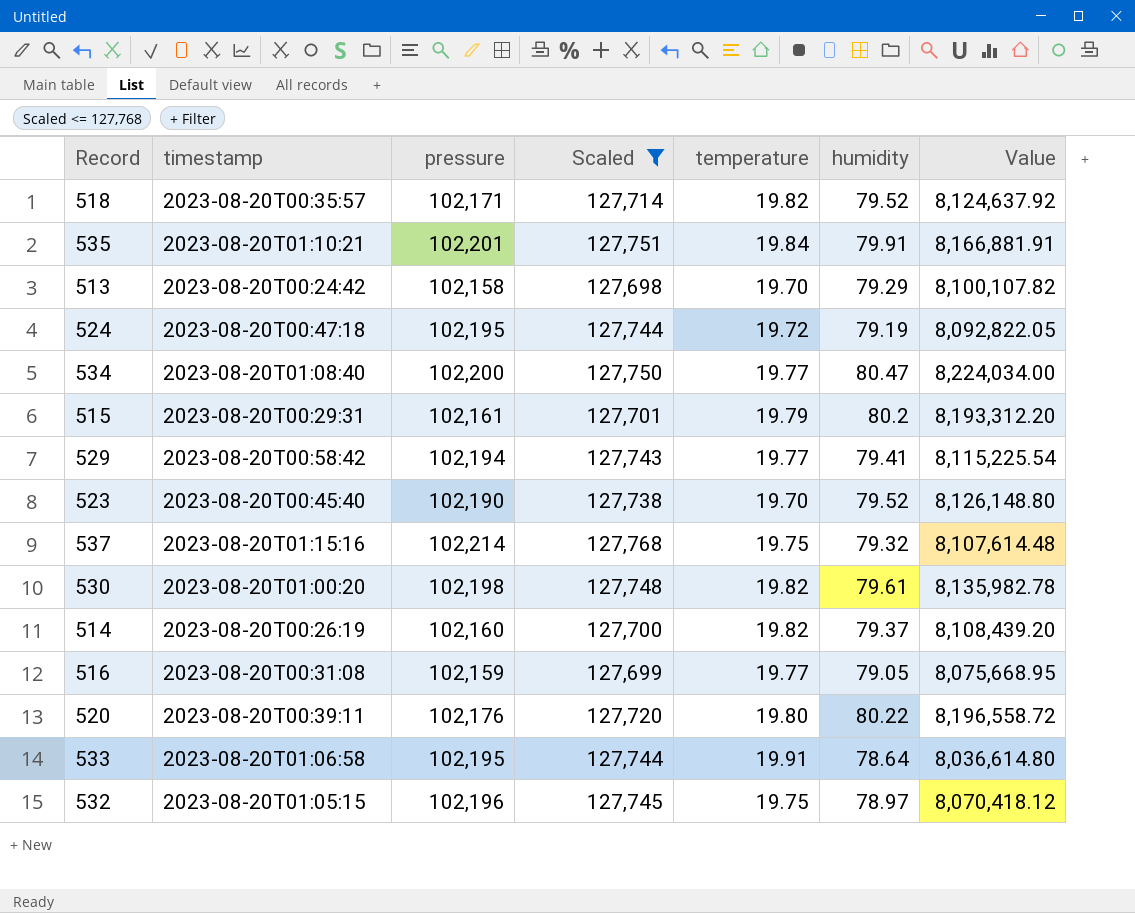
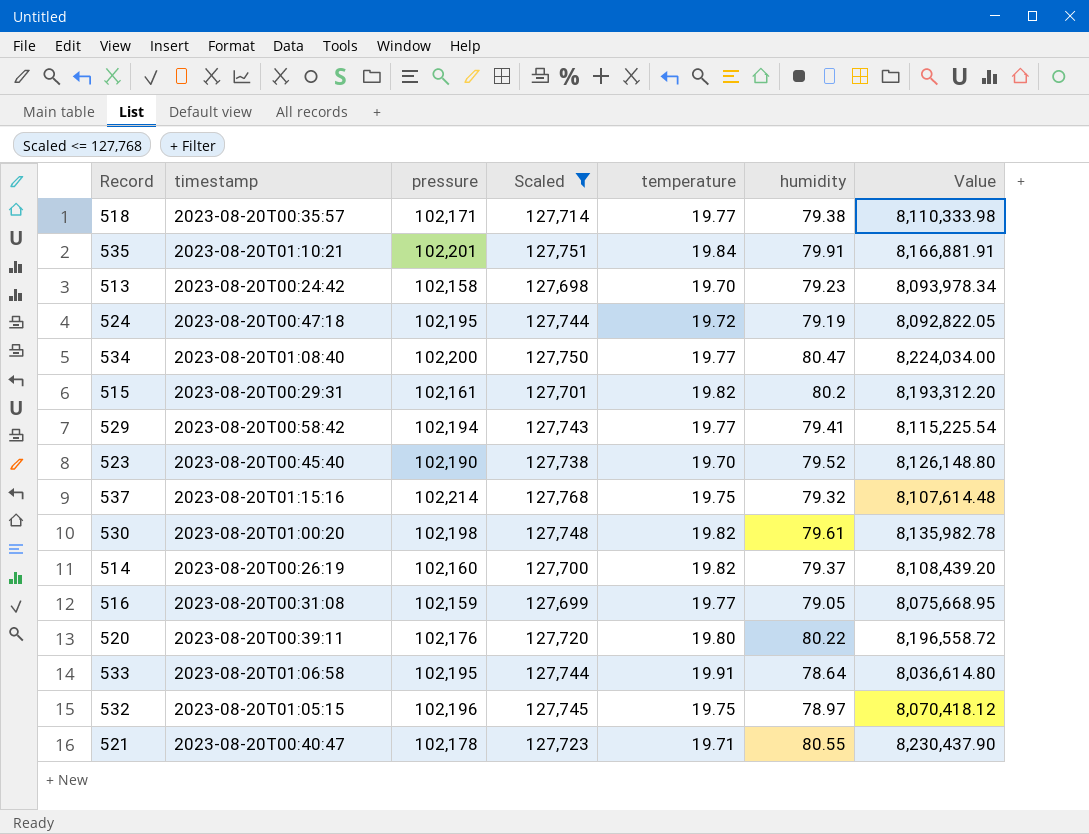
518 | temperature: 19.82 -> 19.77
518 | humidity: 79.52 -> 79.38
518 | Value: 8,124,637.92 -> 8,110,333.98
513 | humidity: 79.29 -> 79.23
513 | Value: 8,100,107.82 -> 8,093,978.34
515 | temperature: 19.79 -> 19.82
row 521: none -> 2023-08-20T00:40:47 | 102,178 | 127,723 | 19.71 | 80.55 | 8,230,437.90

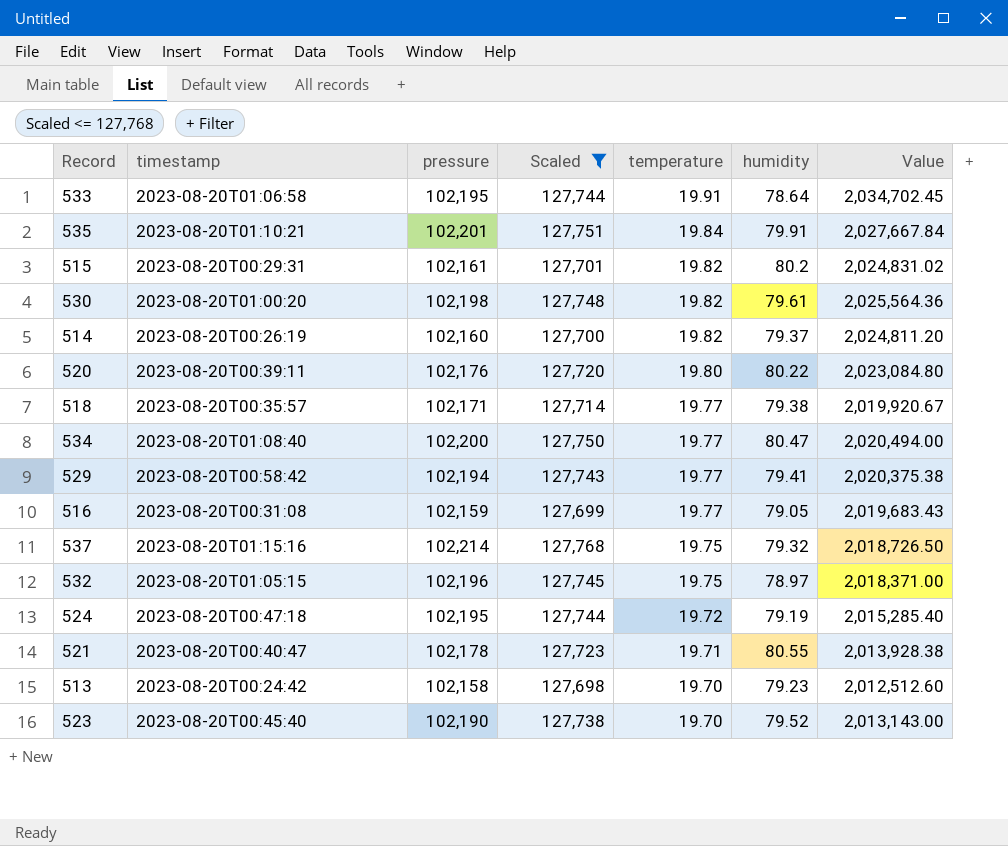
row order: none -> temperature descending
column Value | formula: [pressure] * [humidity] -> [pressure] * [temperature]

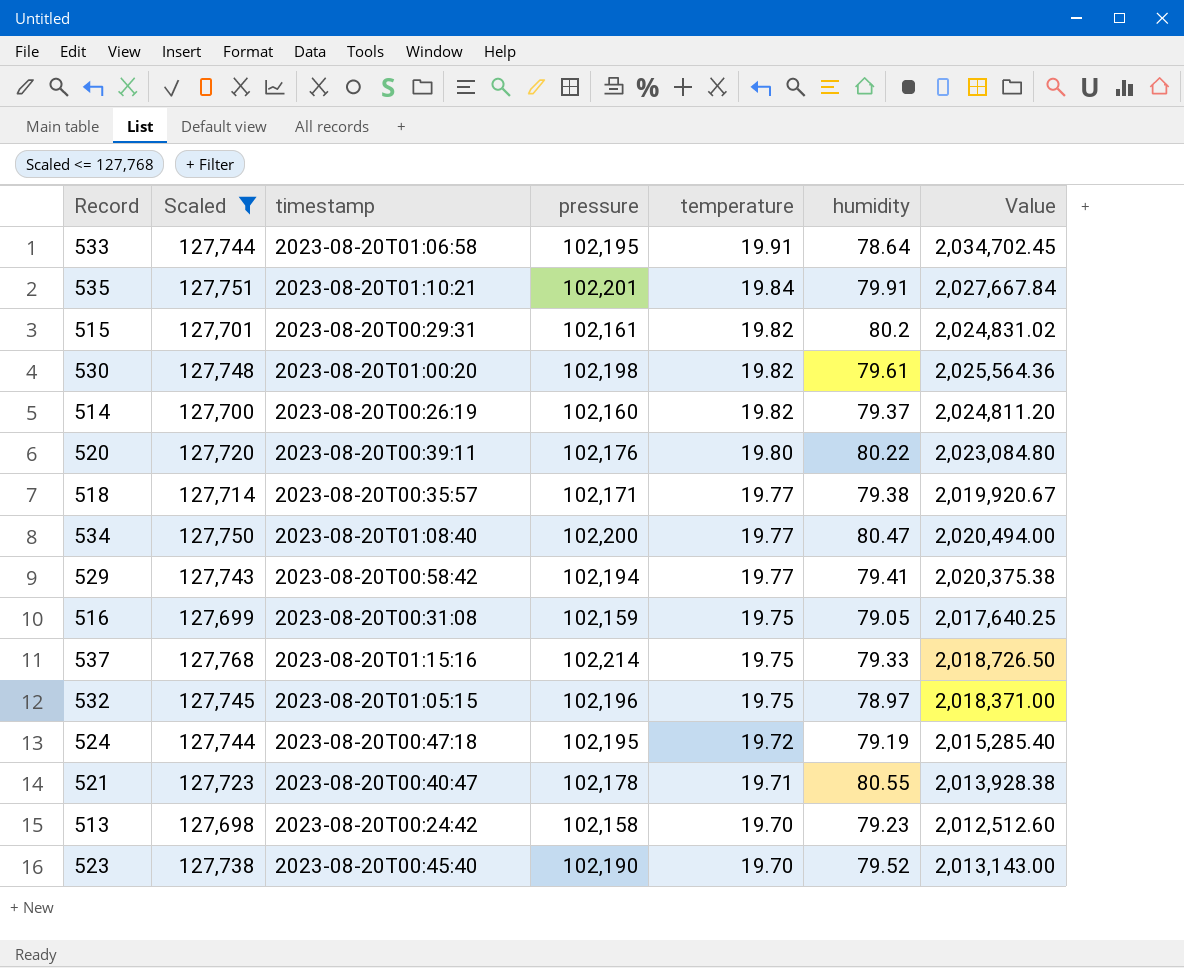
column Scaled | position: 4 -> 2
516 | temperature: 19.77 -> 19.75
516 | Value: 2,019,683.43 -> 2,017,640.25
537 | humidity: 79.32 -> 79.33

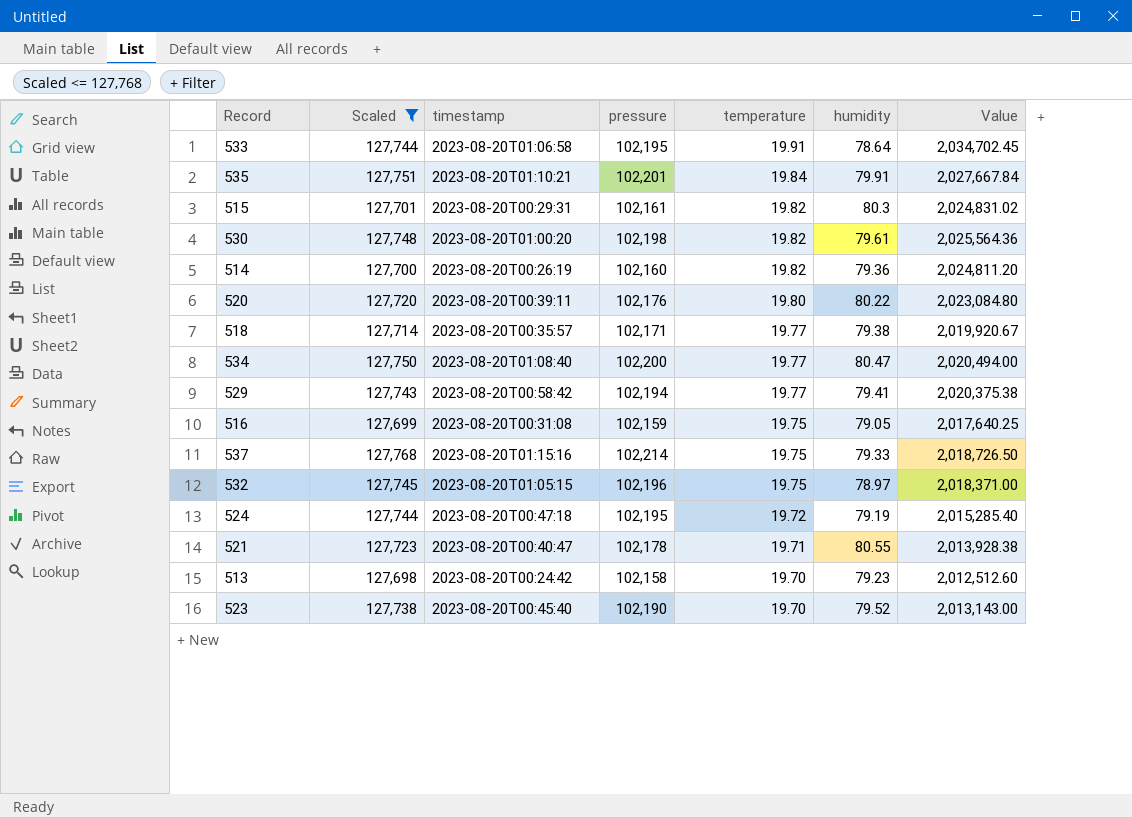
515 | humidity: 80.2 -> 80.3
514 | humidity: 79.37 -> 79.36

